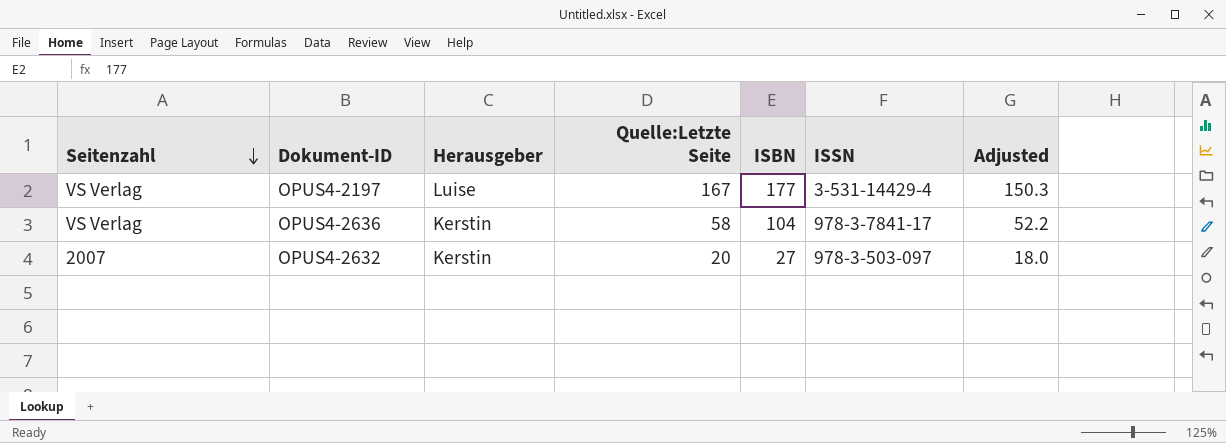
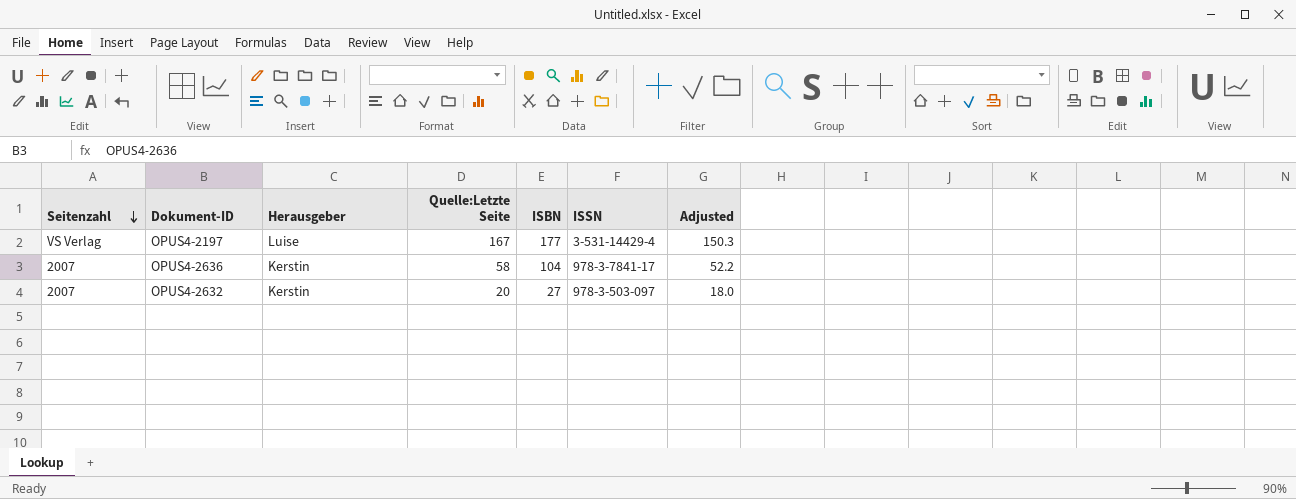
OPUS4-2636 | Seitenzahl: VS Verlag -> 2007

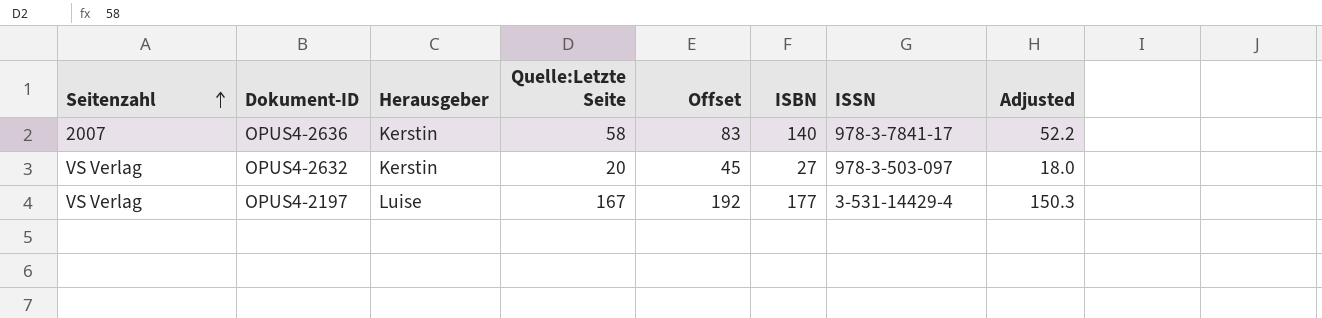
row order: Seitenzahl descending -> Seitenzahl ascending
column Offset | formula: none -> [Quelle:Letzte Seite] + 25
OPUS4-2636 | ISBN: 104 -> 140
OPUS4-2632 | Seitenzahl: 2007 -> VS Verlag

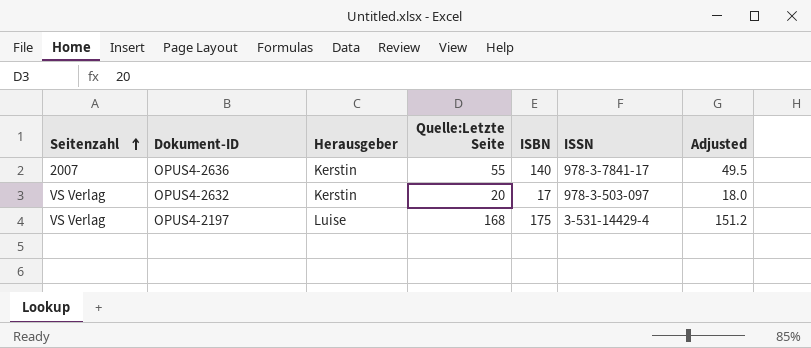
column Offset | formula: [Quelle:Letzte Seite] + 25 -> none
OPUS4-2636 | Quelle:Letzte Seite: 58 -> 55
OPUS4-2636 | Adjusted: 52.2 -> 49.5
OPUS4-2632 | ISBN: 27 -> 17
OPUS4-2197 | Quelle:Letzte Seite: 167 -> 168
OPUS4-2197 | ISBN: 177 -> 175
OPUS4-2197 | Adjusted: 150.3 -> 151.2

